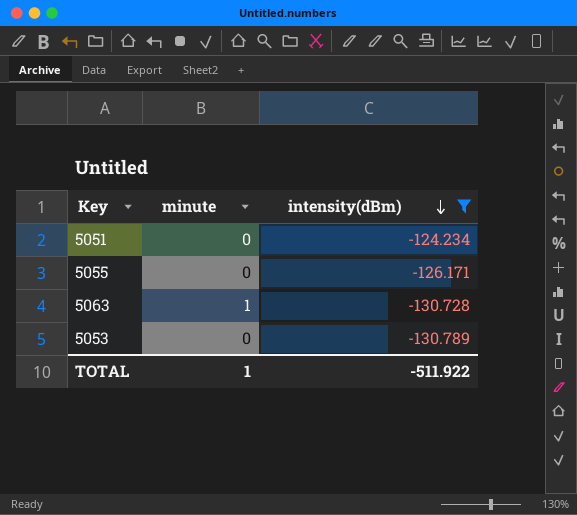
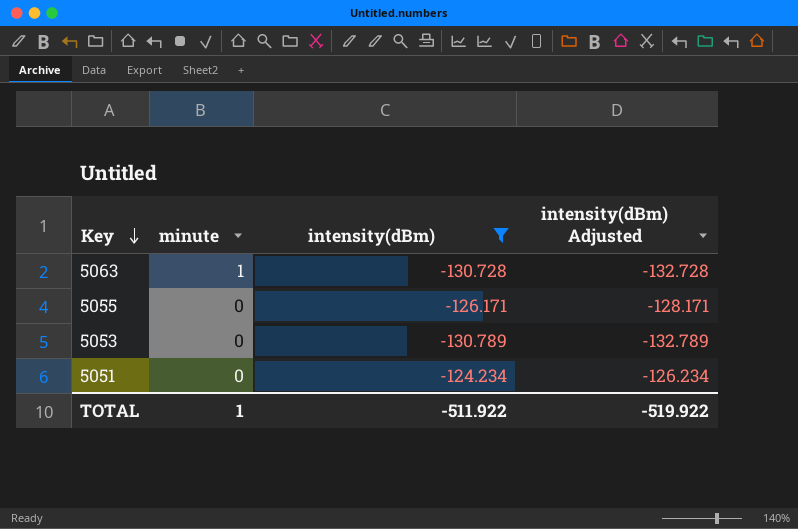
row order: intensity(dBm) descending -> Key descending
column intensity(dBm) Adjusted | formula: none -> [intensity(dBm)] - 2

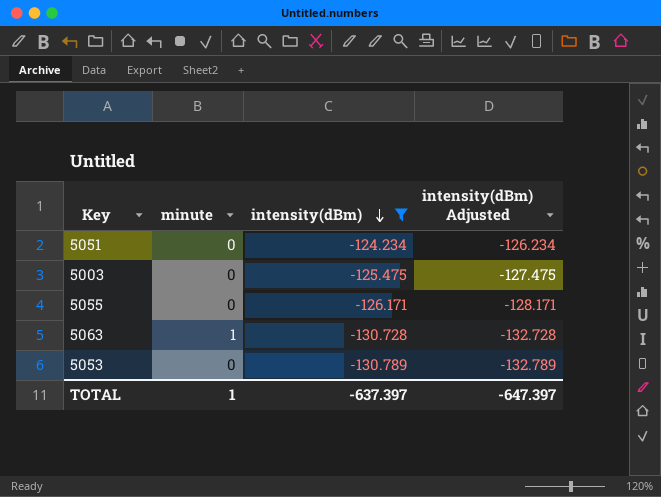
row order: Key descending -> intensity(dBm) descending
row 5003: none -> 0 | -125.475 | -127.475
TOTAL | intensity(dBm): -511.922 -> -637.397
TOTAL | intensity(dBm) Adjusted: -519.922 -> -647.397

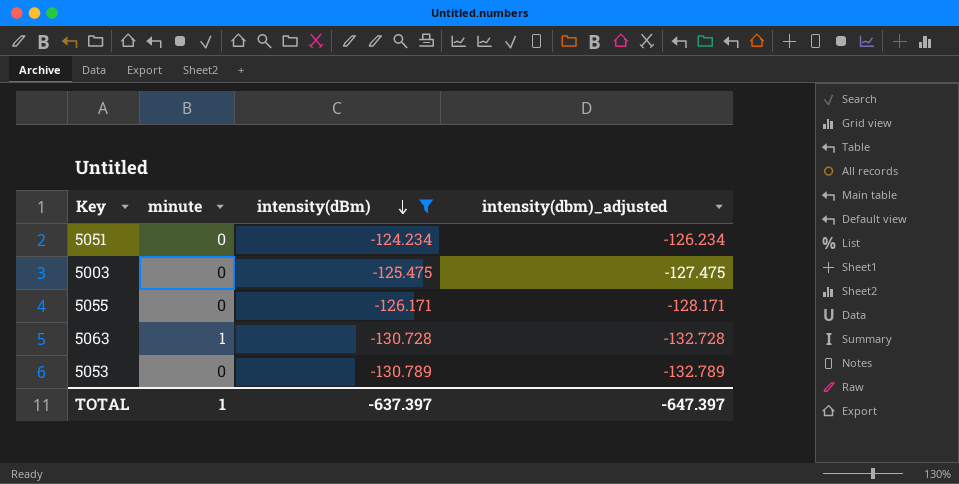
column name: intensity(dBm) Adjusted -> intensity(dbm)_adjusted

